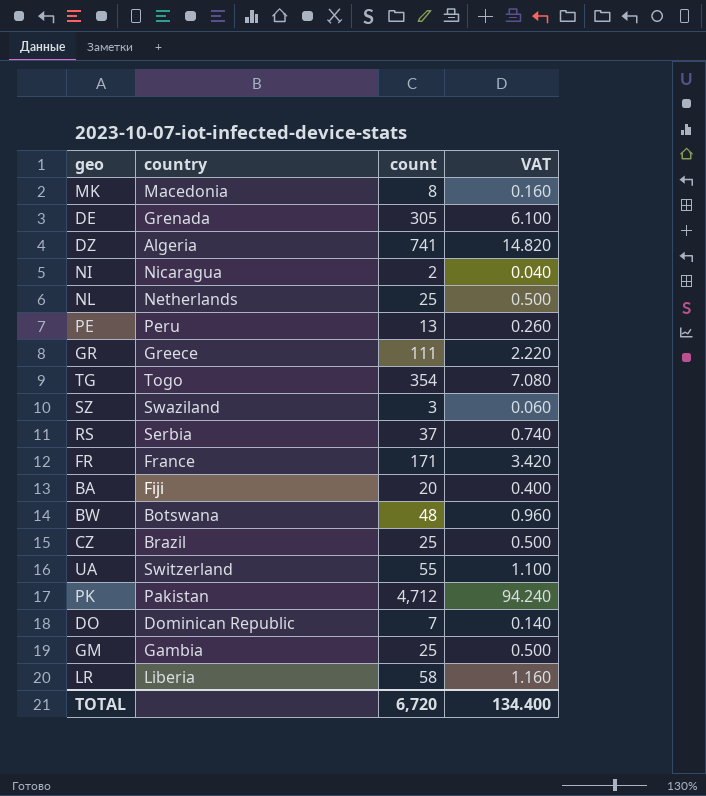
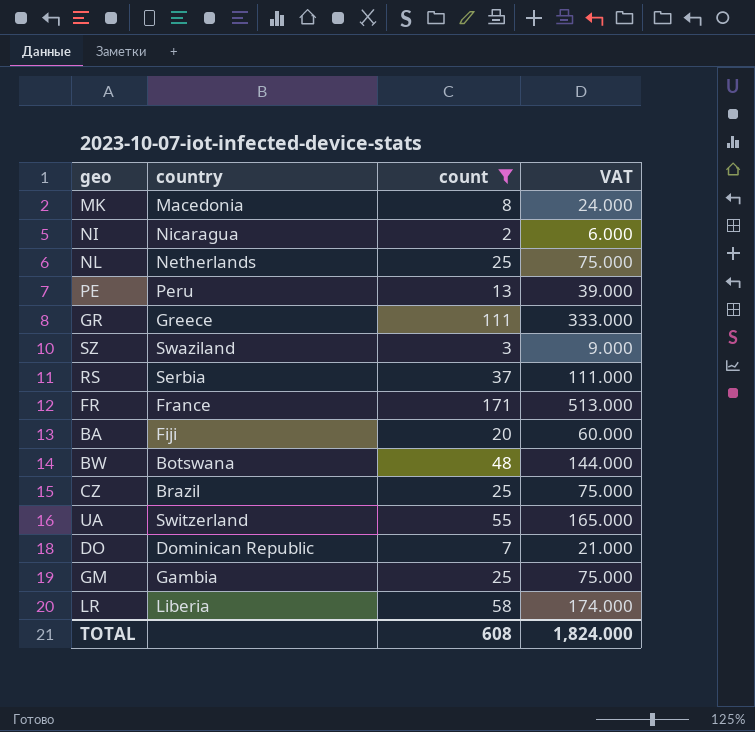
filter: none -> count <= 171
column VAT | formula: [count] * 0.02 -> [count] * 3
TOTAL | count: 6,720 -> 608
TOTAL | VAT: 134.400 -> 1,824.000

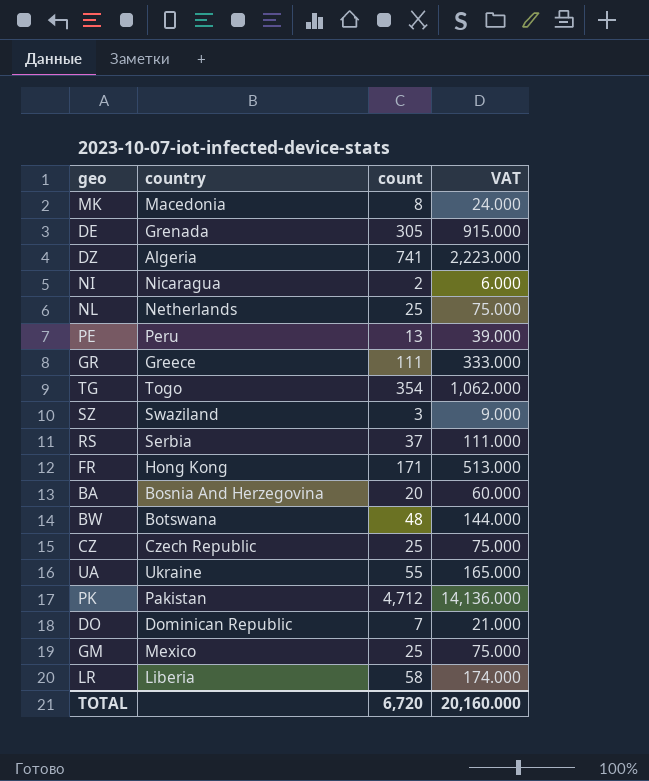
filter: count <= 171 -> none
FR | country: France -> Hong Kong
BA | country: Fiji -> Bosnia And Herzegovina
CZ | country: Brazil -> Czech Republic
UA | country: Switzerland -> Ukraine
GM | country: Gambia -> Mexico
TOTAL | count: 608 -> 6,720
TOTAL | VAT: 1,824.000 -> 20,160.000

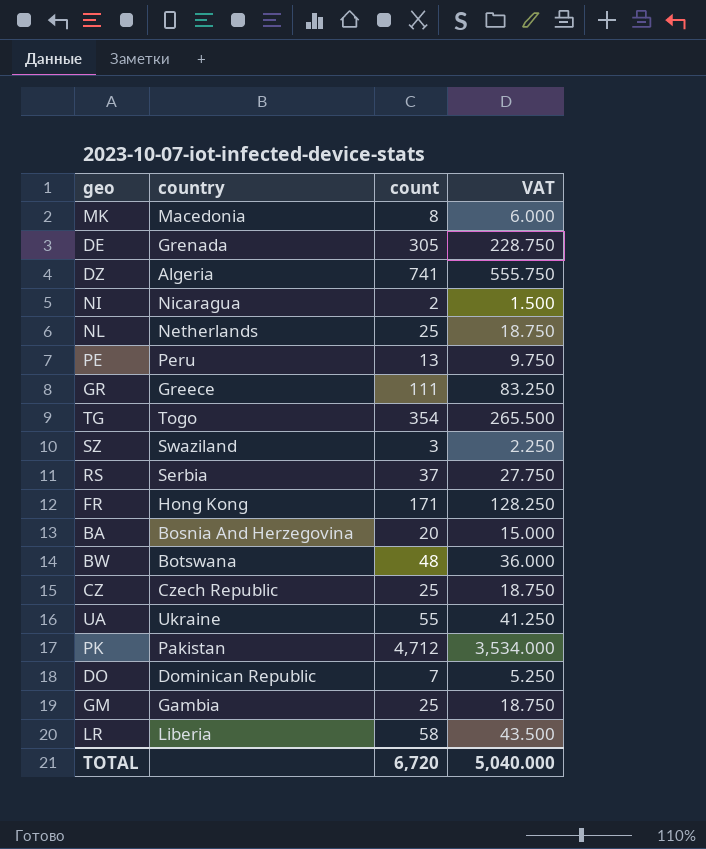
column VAT | formula: [count] * 3 -> [count] * 0.75
GM | country: Mexico -> Gambia
TOTAL | VAT: 20,160.000 -> 5,040.000

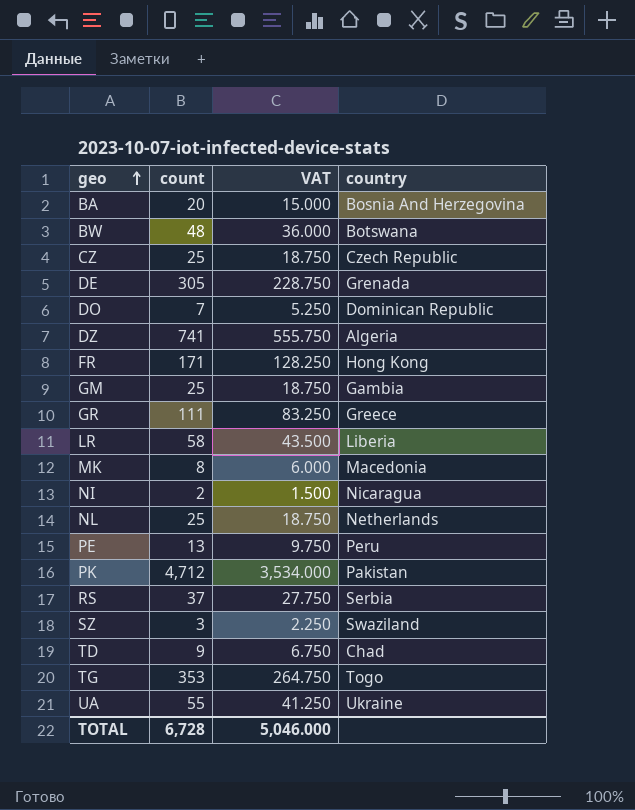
row order: none -> geo ascending
column country | position: 2 -> 4
row TD: none -> 9 | 6.750 | Chad
TG | count: 354 -> 353
TG | VAT: 265.500 -> 264.750
TOTAL | count: 6,720 -> 6,728
TOTAL | VAT: 5,040.000 -> 5,046.000

